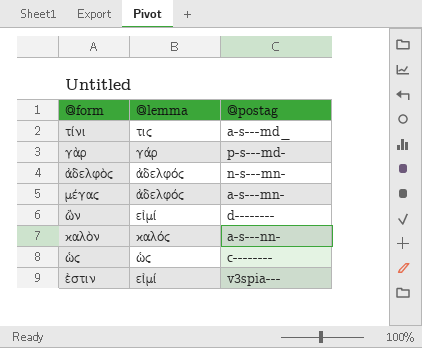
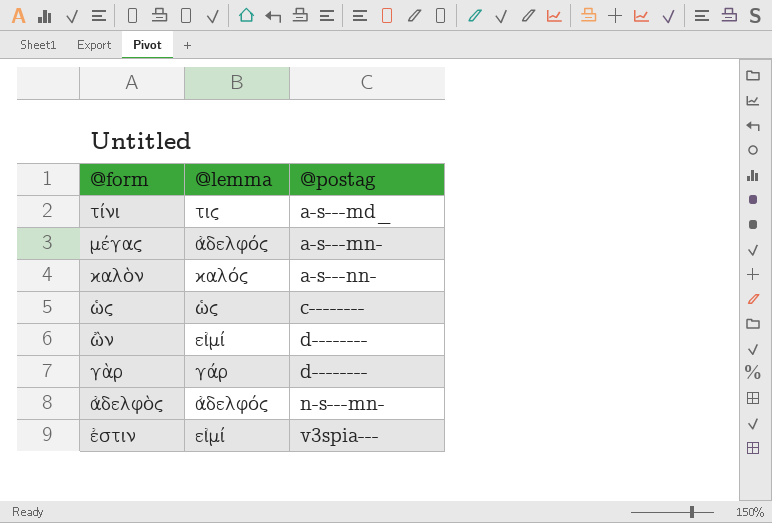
row order: none -> @postag ascending
γὰρ | @postag: p-s---md- -> d--------

